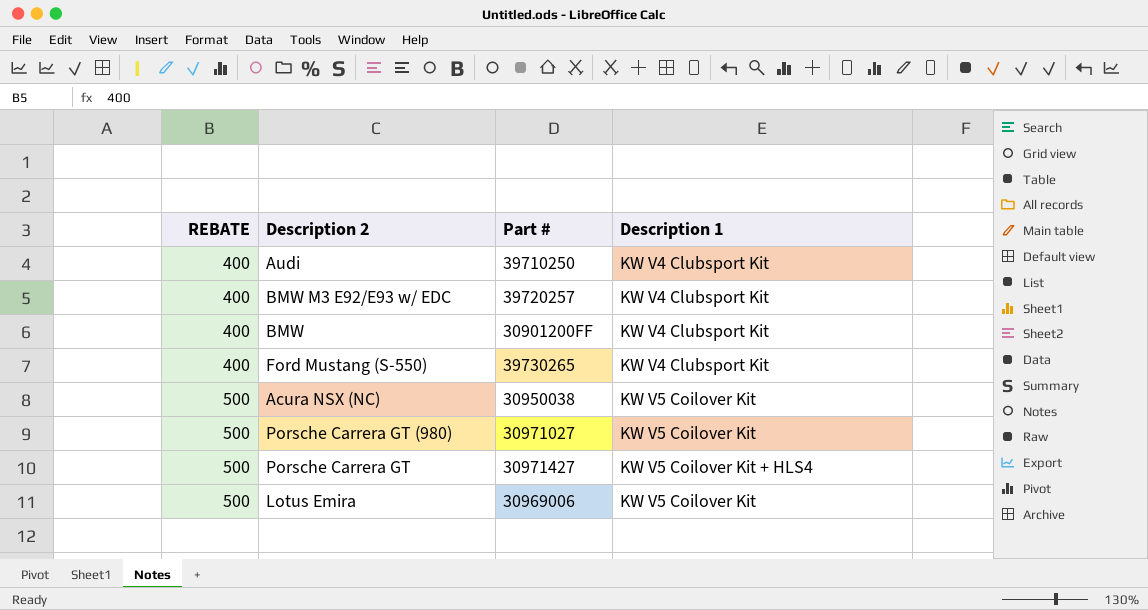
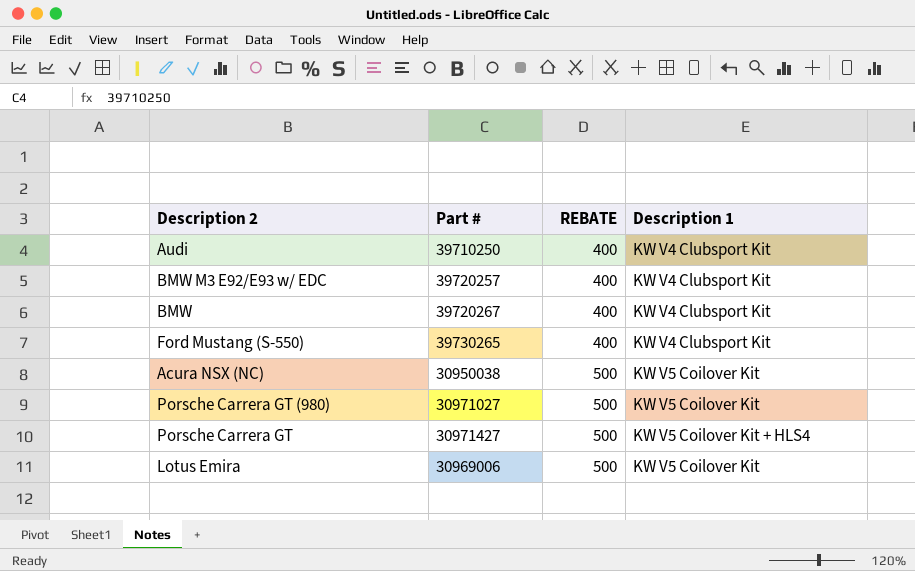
column REBATE | position: 1 -> 3
BMW | Part #: 30901200FF -> 39720267

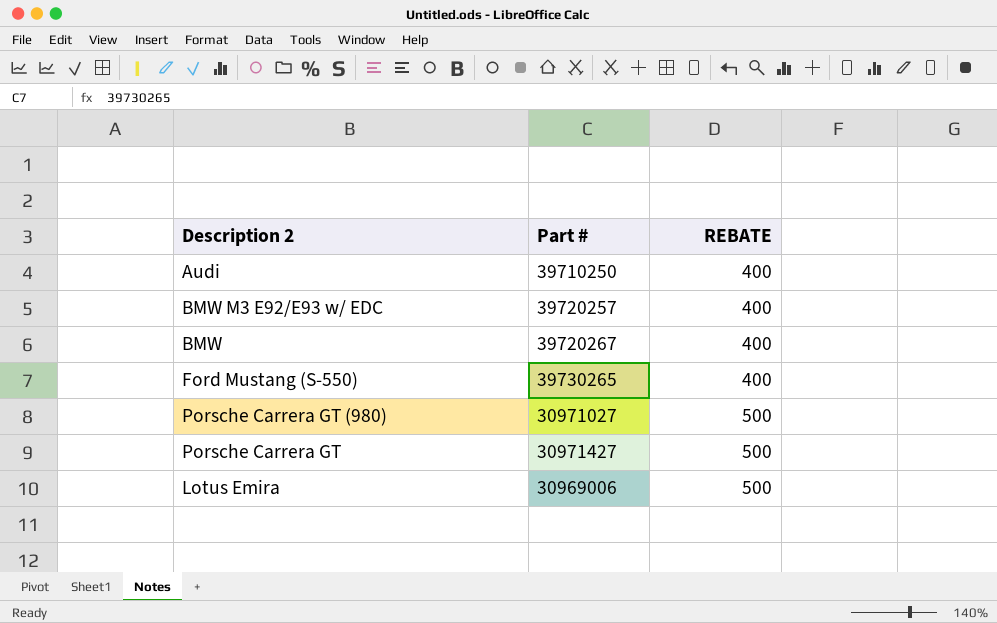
column Description 1 | position: 4 -> none
row Acura NSX (NC): 30950038 | 500 | KW V5 Coilover Kit -> none

